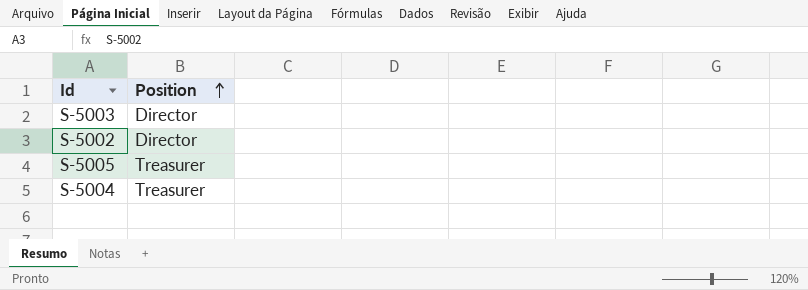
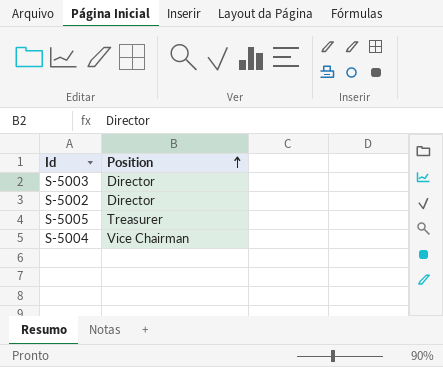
S-5004 | Position: Treasurer -> Vice Chairman

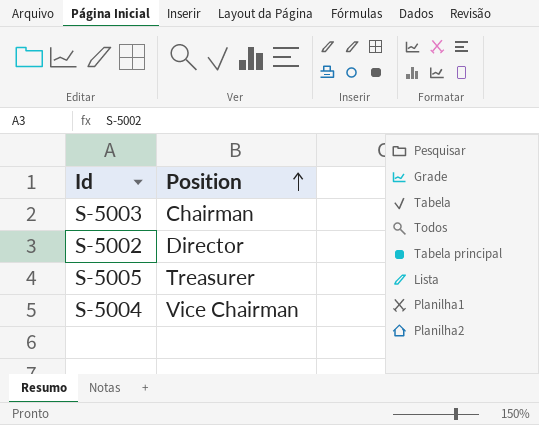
S-5003 | Position: Director -> Chairman

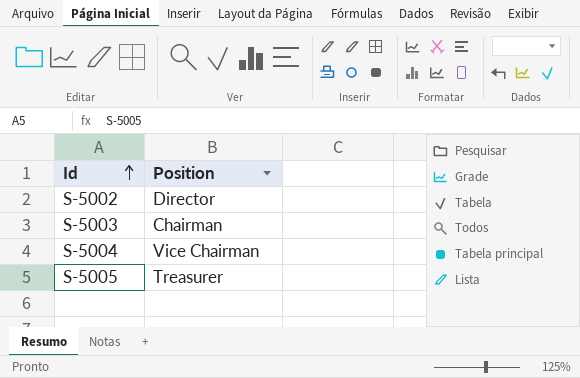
row order: Position ascending -> Id ascending

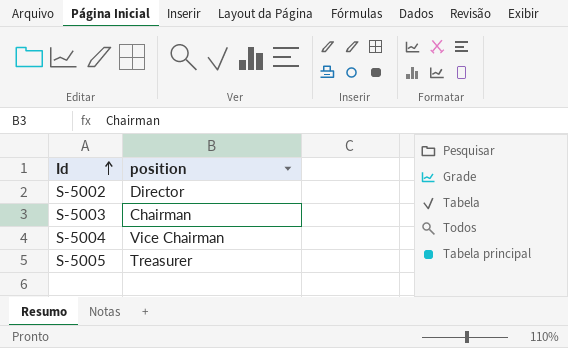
column name: Position -> position

